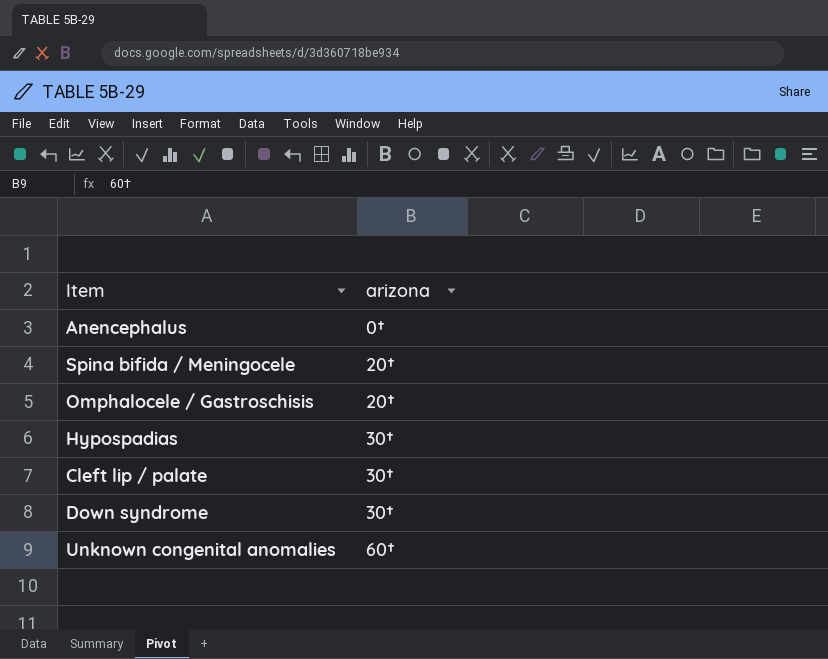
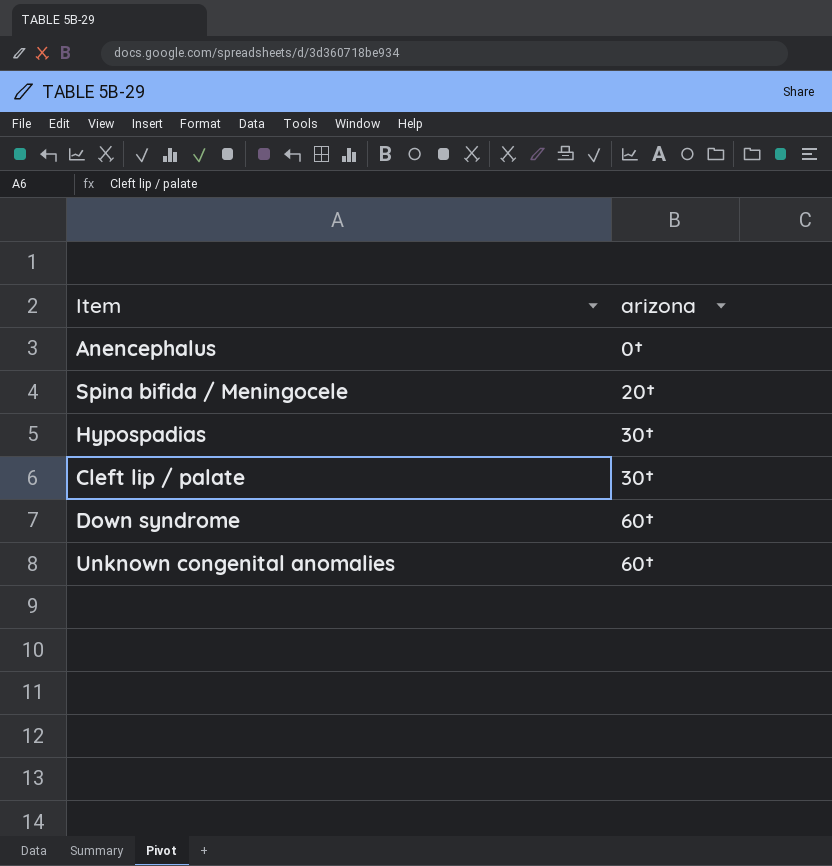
row Omphalocele / Gastroschisis: 20† -> none
Down syndrome | arizona: 30† -> 60†

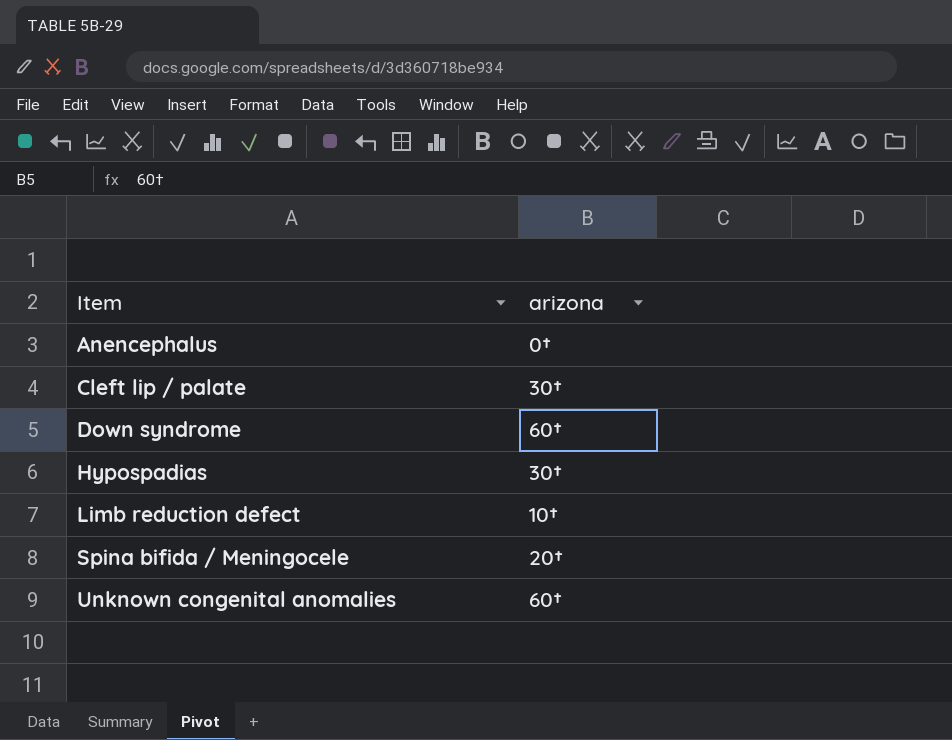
row order: arizona ascending -> Item ascending
row Limb reduction defect: none -> 10†

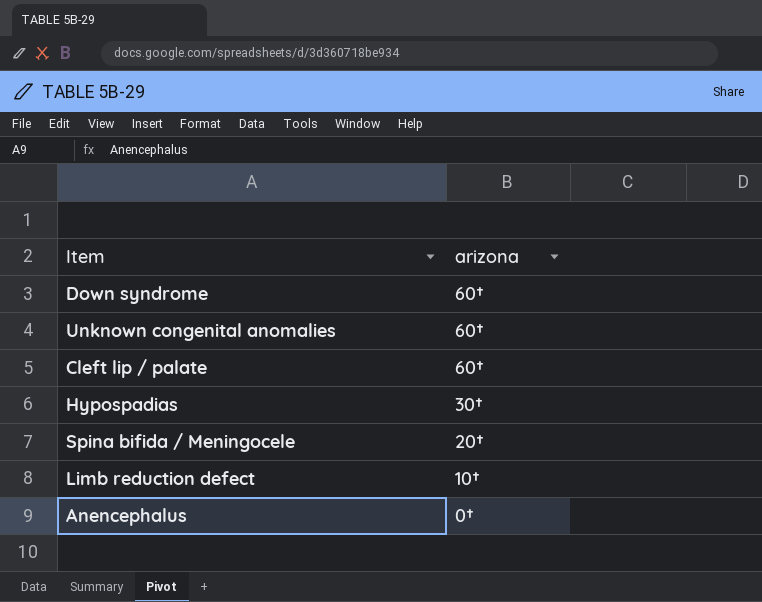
row order: Item ascending -> arizona descending
Cleft lip / palate | arizona: 30† -> 60†

